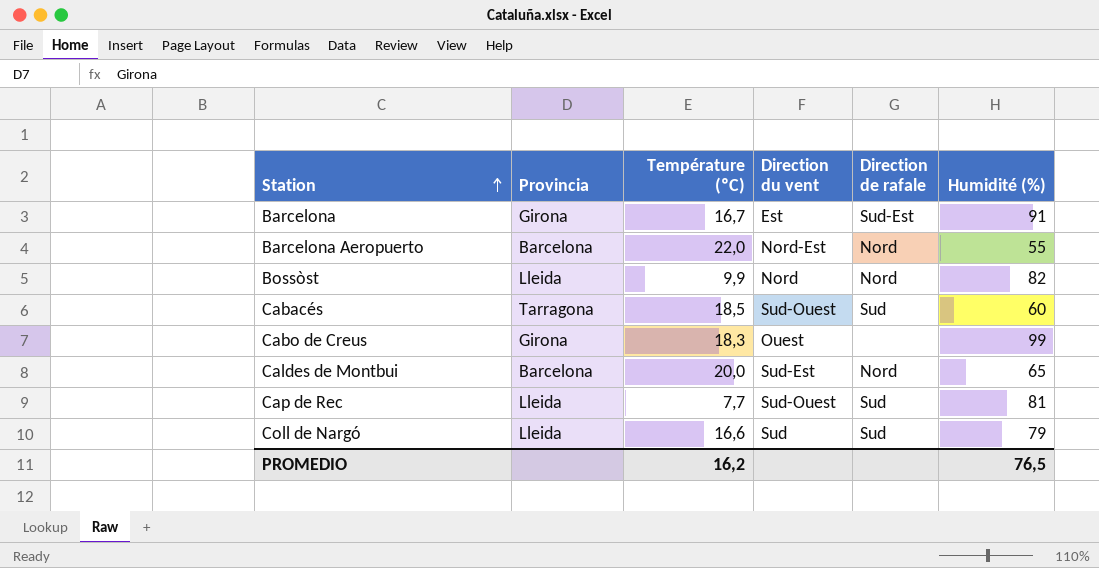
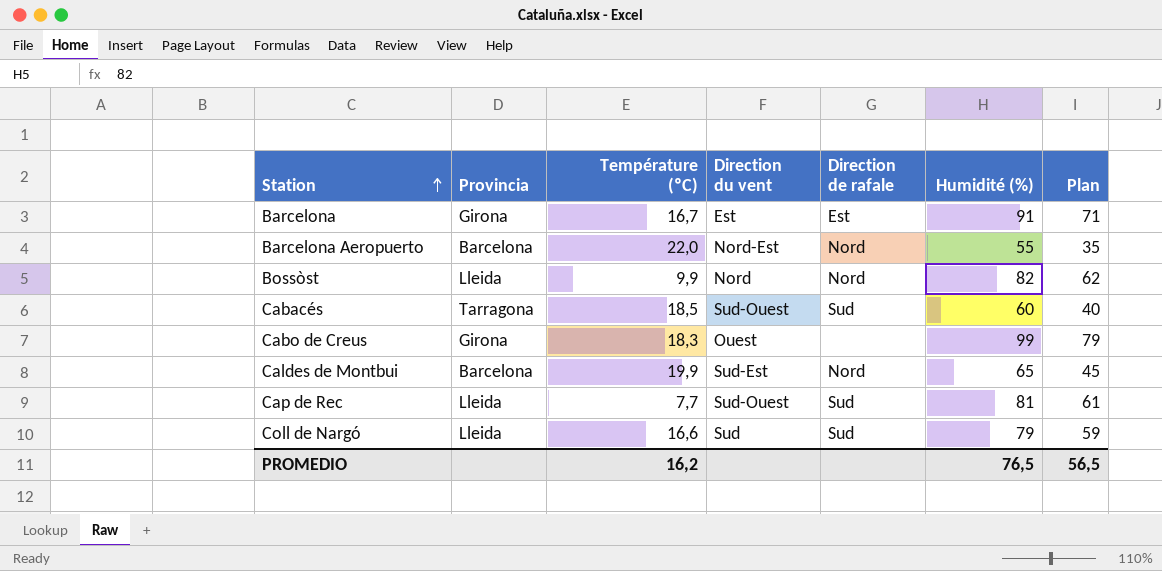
column Plan | formula: none -> [Humidité (%)] - 20
Barcelona | Direction de rafale: Sud-Est -> Est
Caldes de Montbui | Température (ºC): 20,0 -> 19,9

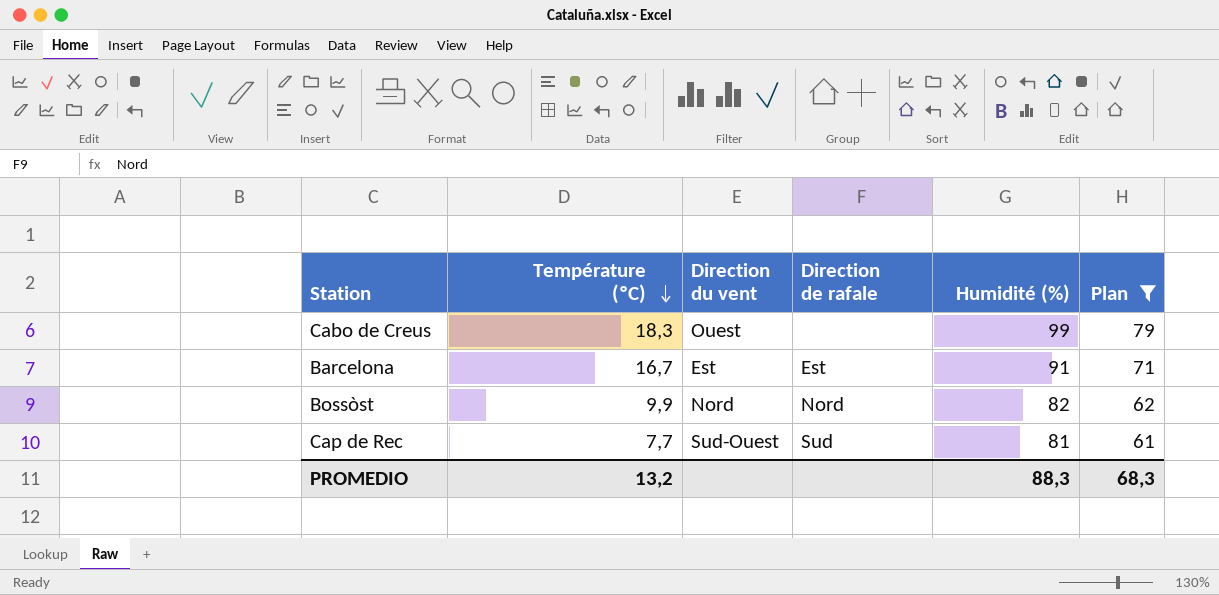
filter: none -> Plan >= 61
row order: Station ascending -> Température (ºC) descending
column Provincia | position: 2 -> none
PROMEDIO | Température (ºC): 16,2 -> 13,2
PROMEDIO | Humidité (%): 76,5 -> 88,3
PROMEDIO | Plan: 56,5 -> 68,3

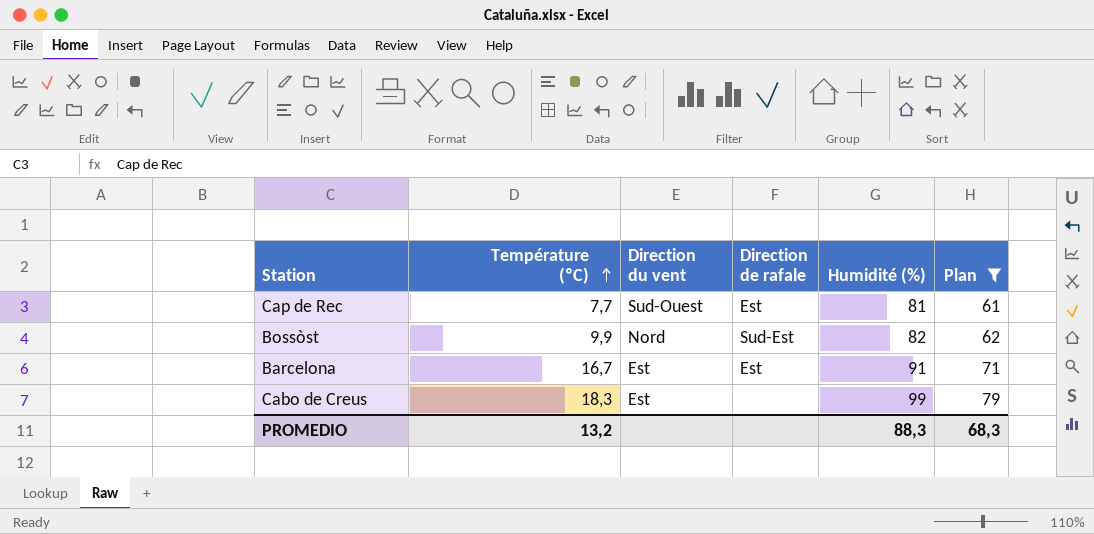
row order: Température (ºC) descending -> Température (ºC) ascending
Cap de Rec | Direction de rafale: Sud -> Est
Bossòst | Direction de rafale: Nord -> Sud-Est
Cabo de Creus | Direction du vent: Ouest -> Est

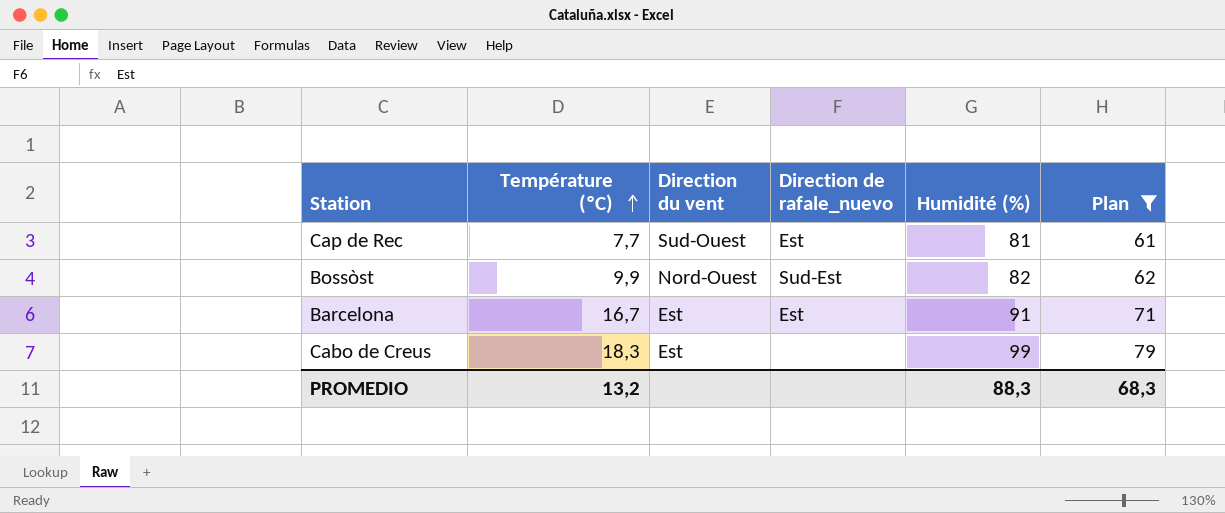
column name: Direction de rafale -> Direction de rafale_nuevo
Bossòst | Direction du vent: Nord -> Nord-Ouest

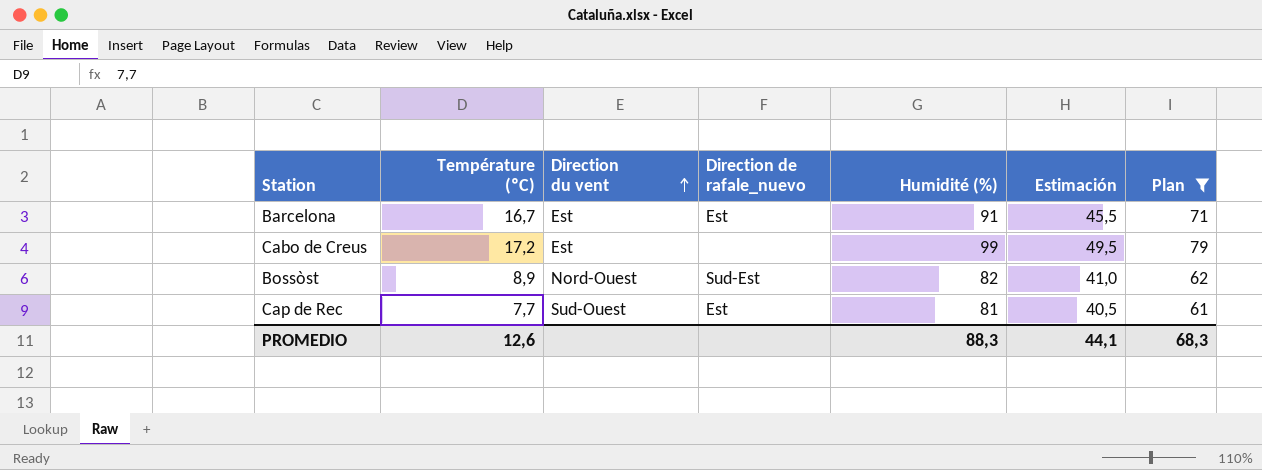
row order: Température (ºC) ascending -> Direction du vent ascending
column Estimación | formula: none -> [Humidité (%)] * 0,5
Cabo de Creus | Température (ºC): 18,3 -> 17,2
Bossòst | Température (ºC): 9,9 -> 8,9
PROMEDIO | Température (ºC): 13,2 -> 12,6

